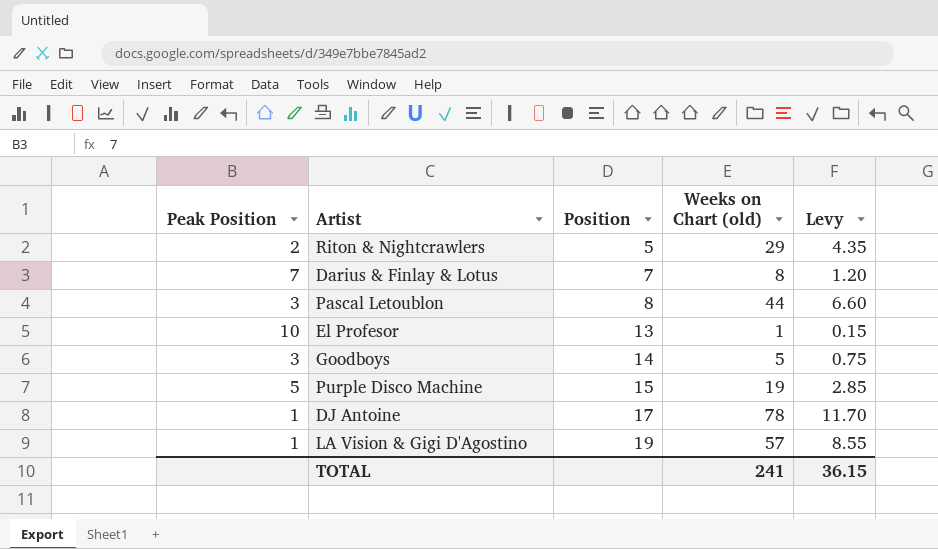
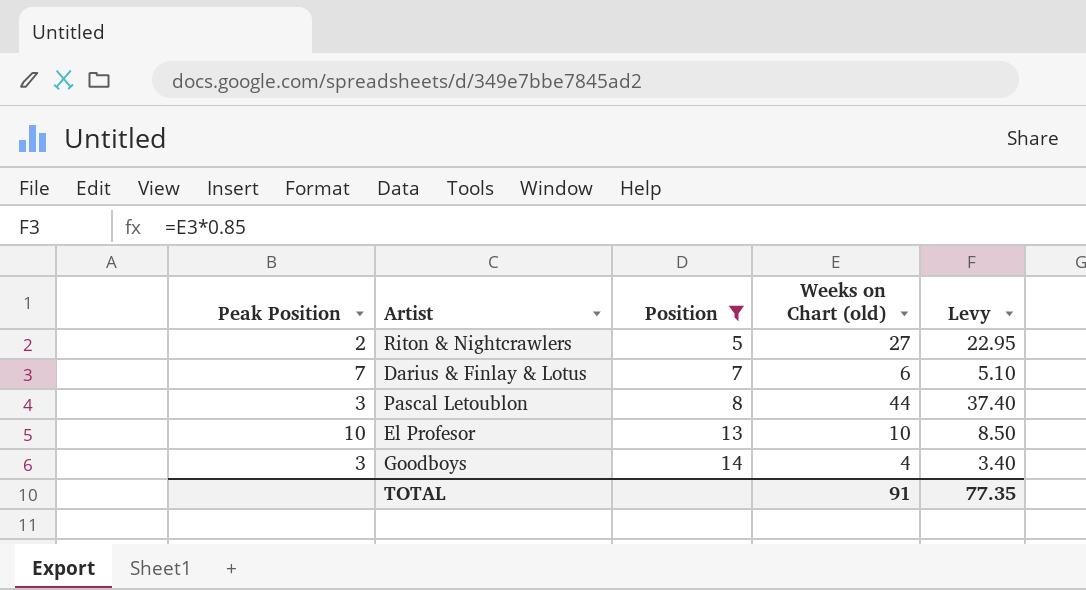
filter: none -> Position <= 14
column Levy | formula: [Weeks on Chart (old)] * 0.15 -> [Weeks on Chart (old)] * 0.85
Riton & Nightcrawlers | Weeks on Chart (old): 29 -> 27
Darius & Finlay & Lotus | Weeks on Chart (old): 8 -> 6
El Profesor | Weeks on Chart (old): 1 -> 10
Goodboys | Weeks on Chart (old): 5 -> 4
TOTAL | Weeks on Chart (old): 241 -> 91
TOTAL | Levy: 36.15 -> 77.35

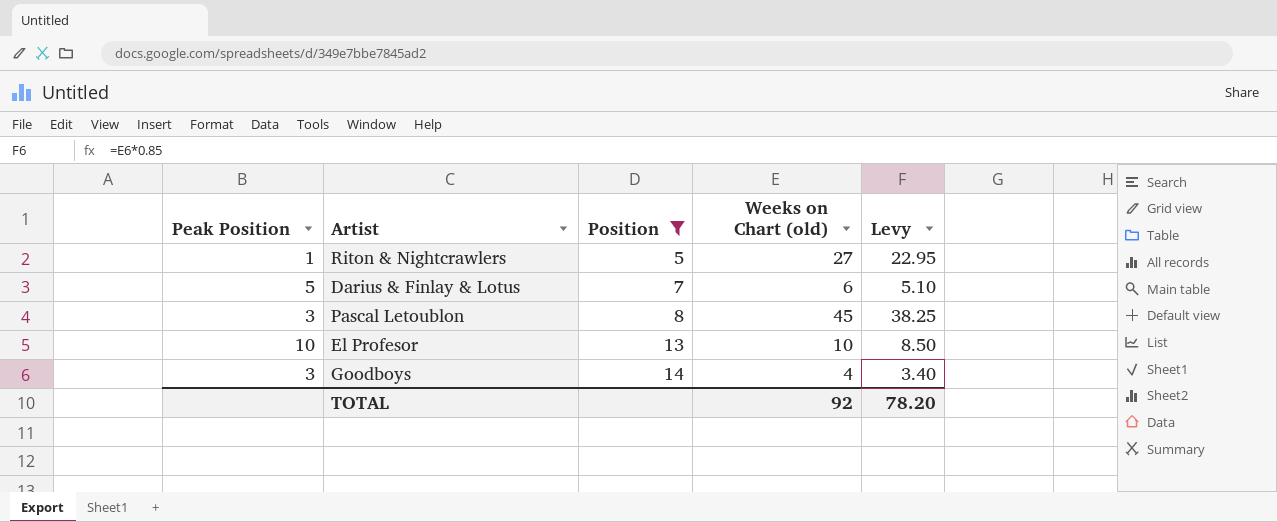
Riton & Nightcrawlers | Peak Position: 2 -> 1
Darius & Finlay & Lotus | Peak Position: 7 -> 5
Pascal Letoublon | Weeks on Chart (old): 44 -> 45
Pascal Letoublon | Levy: 37.40 -> 38.25
TOTAL | Weeks on Chart (old): 91 -> 92
TOTAL | Levy: 77.35 -> 78.20

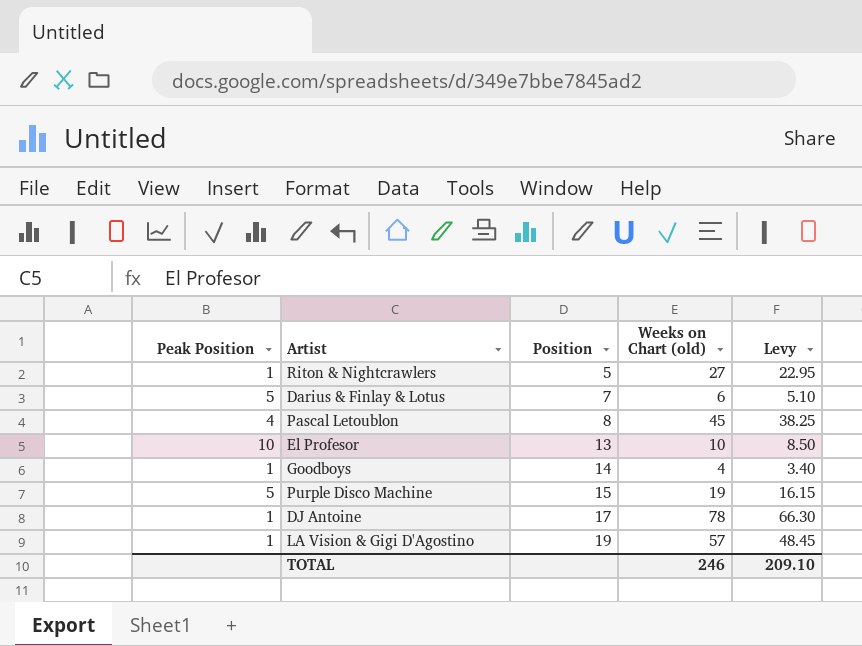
filter: Position <= 14 -> none
Pascal Letoublon | Peak Position: 3 -> 4
Goodboys | Peak Position: 3 -> 1
TOTAL | Weeks on Chart (old): 92 -> 246
TOTAL | Levy: 78.20 -> 209.10

